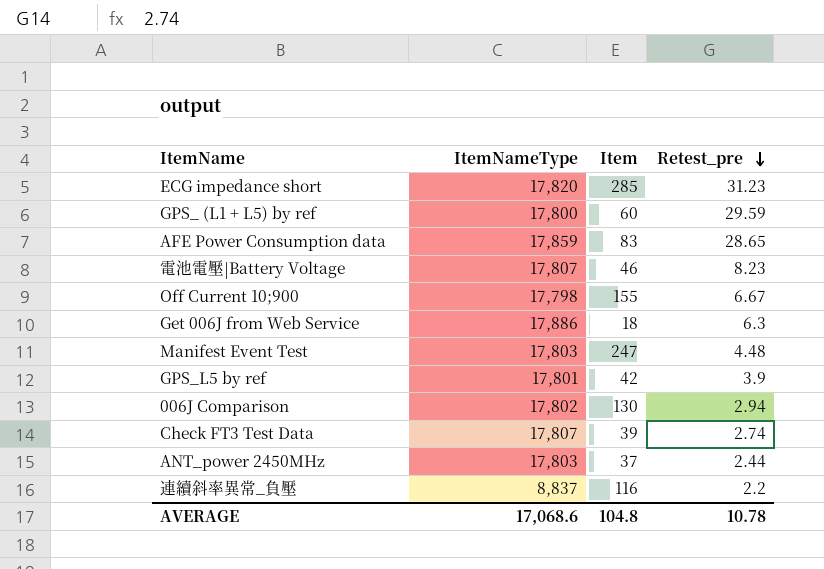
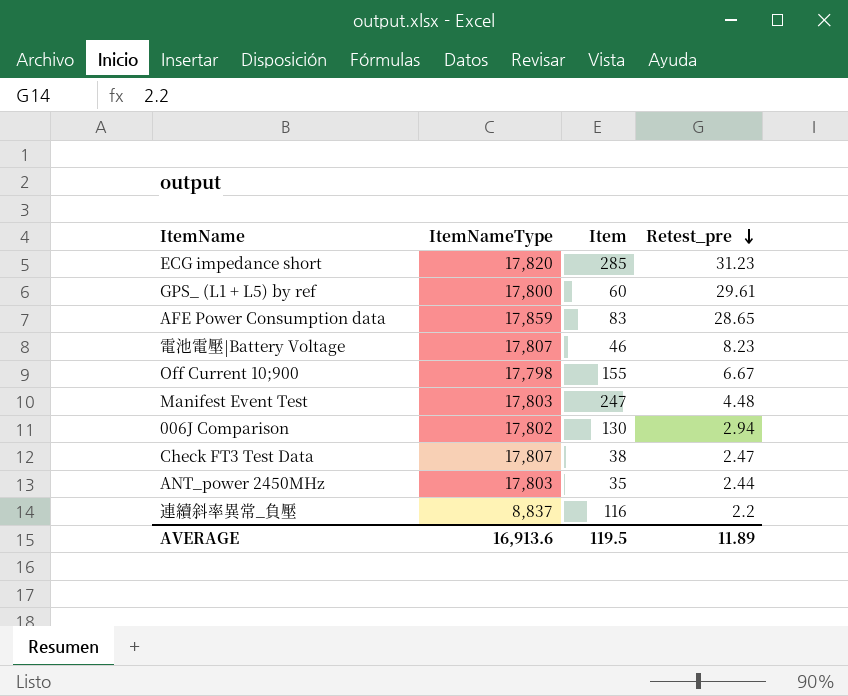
row Get 006J from Web Service: 17,886 | 18 | 6.3 -> none
row GPS_L5 by ref: 17,801 | 42 | 3.9 -> none
GPS_ (L1 + L5) by ref | Retest_pre: 29.59 -> 29.61
Check FT3 Test Data | Item: 39 -> 38
Check FT3 Test Data | Retest_pre: 2.74 -> 2.47
ANT_power 2450MHz | Item: 37 -> 35
AVERAGE | ItemNameType: 17,068.6 -> 16,913.6
AVERAGE | Item: 104.8 -> 119.5
AVERAGE | Retest_pre: 10.78 -> 11.89

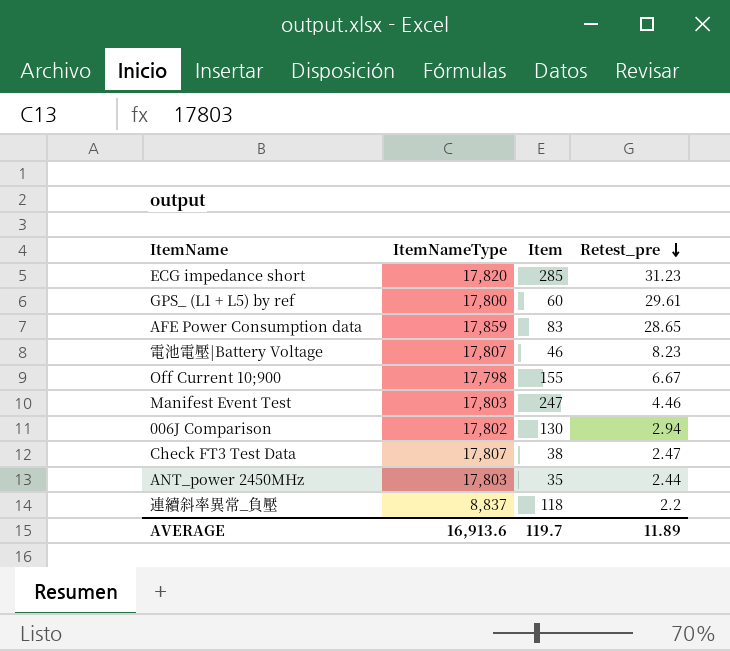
Manifest Event Test | Retest_pre: 4.48 -> 4.46
連續斜率異常_負壓 | Item: 116 -> 118
AVERAGE | Item: 119.5 -> 119.7

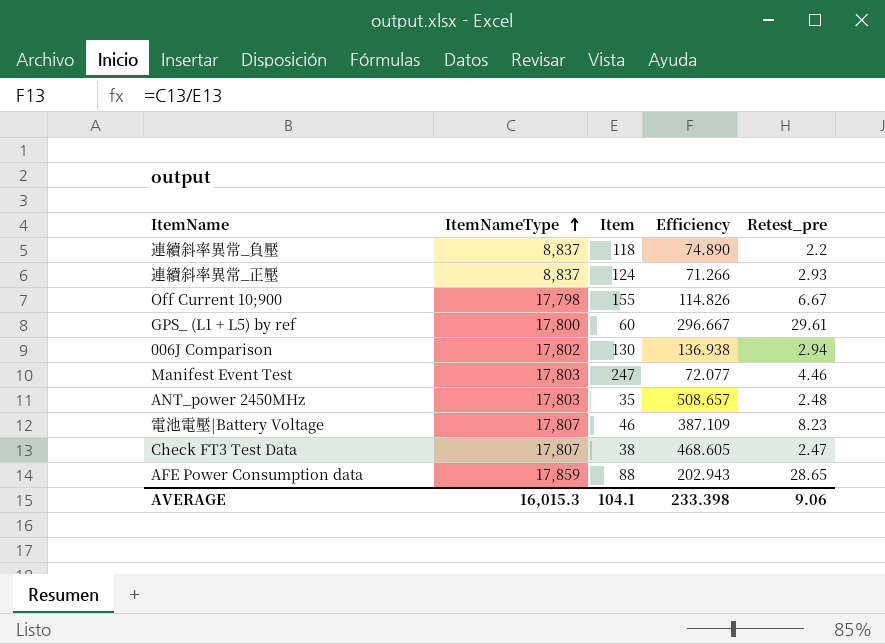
row order: Retest_pre descending -> ItemNameType ascending
column Efficiency | formula: none -> [ItemNameType] / [Item]
row ECG impedance short: 17,820 | 285 | 31.23 -> none
row 連續斜率異常_正壓: none -> 8,837 | 124 | 71.266 | 2.93
ANT_power 2450MHz | Retest_pre: 2.44 -> 2.48
AFE Power Consumption data | Item: 83 -> 88
AVERAGE | ItemNameType: 16,913.6 -> 16,015.3
AVERAGE | Item: 119.7 -> 104.1
AVERAGE | Retest_pre: 11.89 -> 9.06

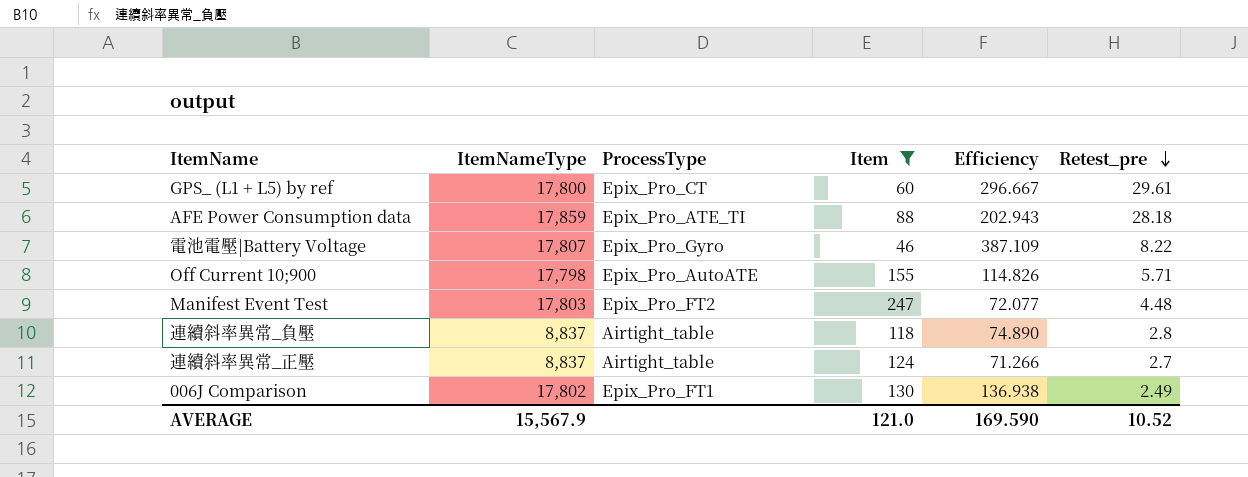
filter: none -> Item >= 46
row order: ItemNameType ascending -> Retest_pre descending
column ProcessType | position: none -> 3
AFE Power Consumption data | Retest_pre: 28.65 -> 28.18
電池電壓|Battery Voltage | Retest_pre: 8.23 -> 8.22
Off Current 10;900 | Retest_pre: 6.67 -> 5.71
Manifest Event Test | Retest_pre: 4.46 -> 4.48
連續斜率異常_負壓 | Retest_pre: 2.2 -> 2.8
連續斜率異常_正壓 | Retest_pre: 2.93 -> 2.7
006J Comparison | Retest_pre: 2.94 -> 2.49
AVERAGE | ItemNameType: 16,015.3 -> 15,567.9
AVERAGE | Item: 104.1 -> 121.0
AVERAGE | Efficiency: 233.398 -> 169.590
AVERAGE | Retest_pre: 9.06 -> 10.52

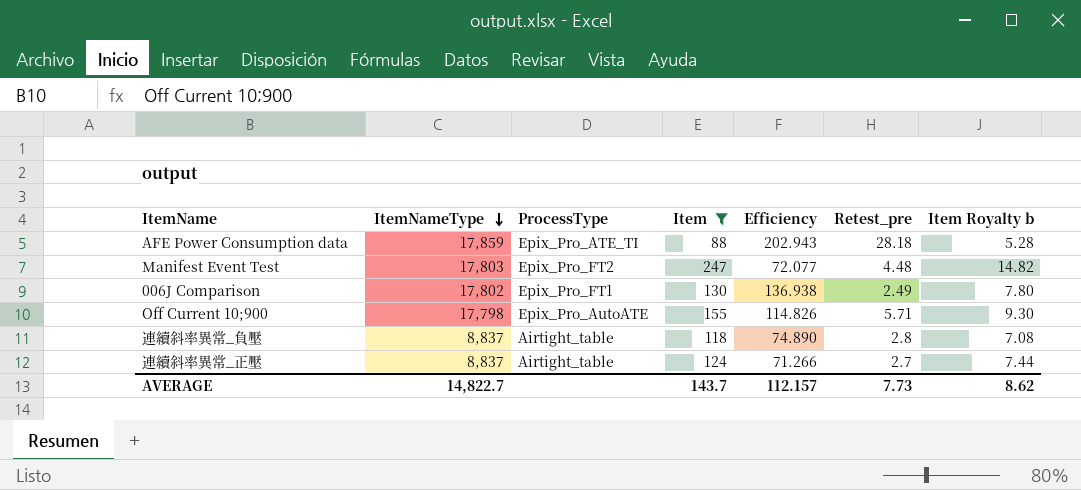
row order: Retest_pre descending -> ItemNameType descending
column Item Royalty b | formula: none -> [Item] * 0.06
row GPS_ (L1 + L5) by ref: 17,800 | Epix_Pro_CT | 60 | 296.667 | 29.61 -> none
row 電池電壓|Battery Voltage: 17,807 | Epix_Pro_Gyro | 46 | 387.109 | 8.22 -> none
AVERAGE | ItemNameType: 15,567.9 -> 14,822.7
AVERAGE | Item: 121.0 -> 143.7
AVERAGE | Efficiency: 169.590 -> 112.157
AVERAGE | Retest_pre: 10.52 -> 7.73

